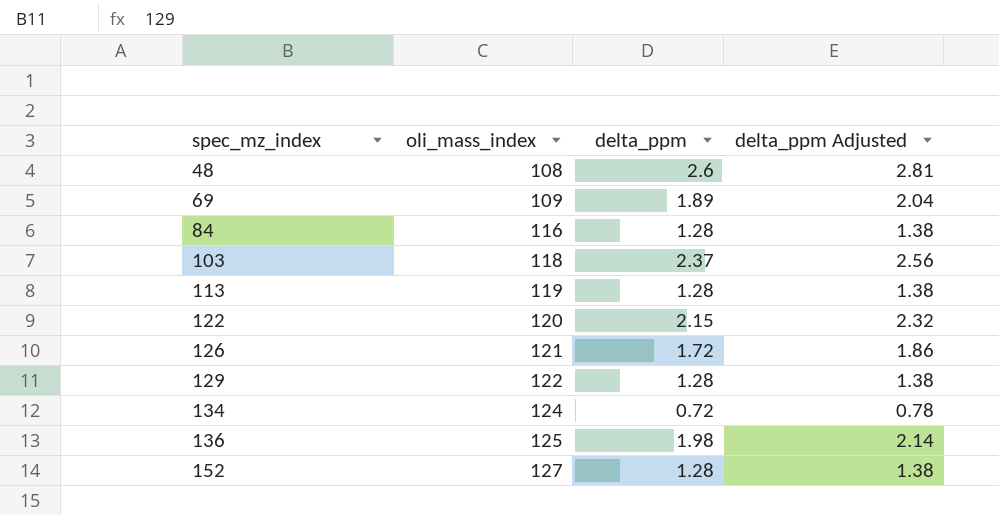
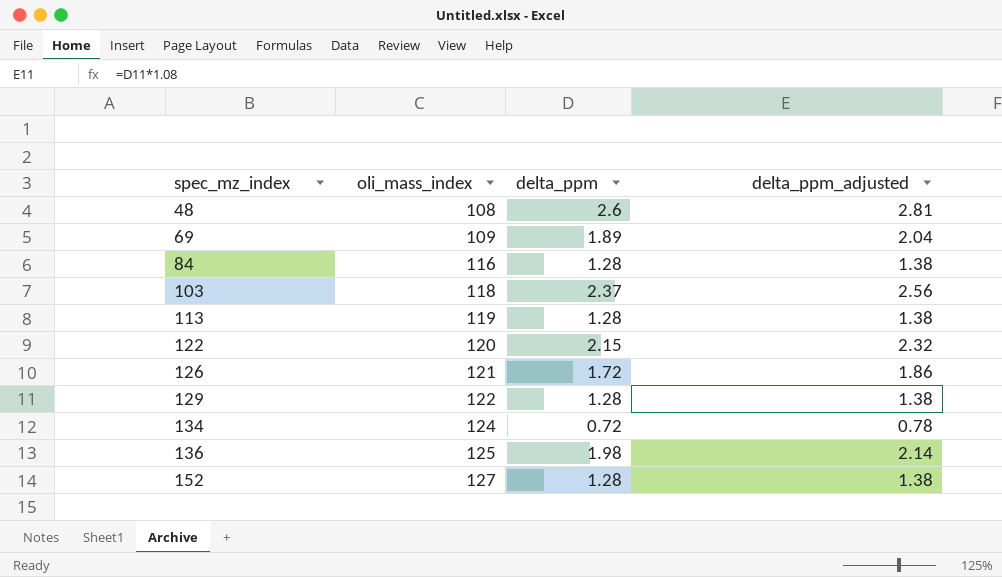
column name: delta_ppm Adjusted -> delta_ppm_adjusted

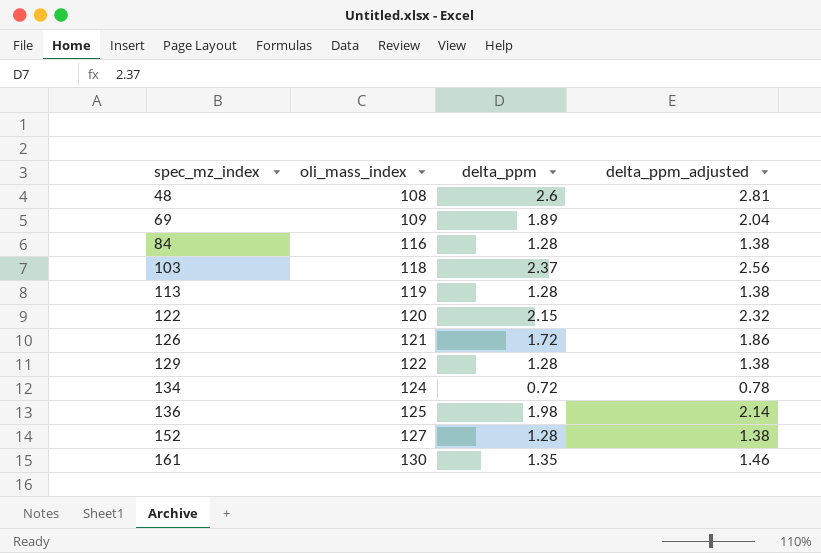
row 161: none -> 130 | 1.35 | 1.46

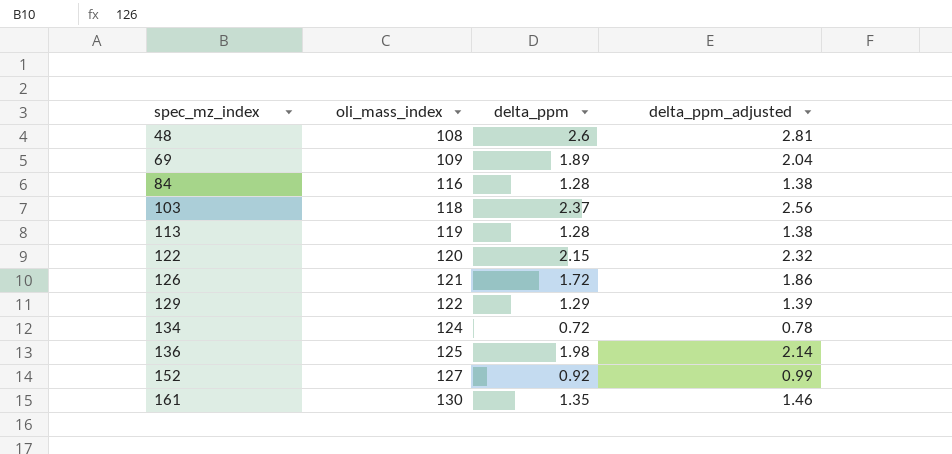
129 | delta_ppm: 1.28 -> 1.29
129 | delta_ppm_adjusted: 1.38 -> 1.39
152 | delta_ppm: 1.28 -> 0.92
152 | delta_ppm_adjusted: 1.38 -> 0.99

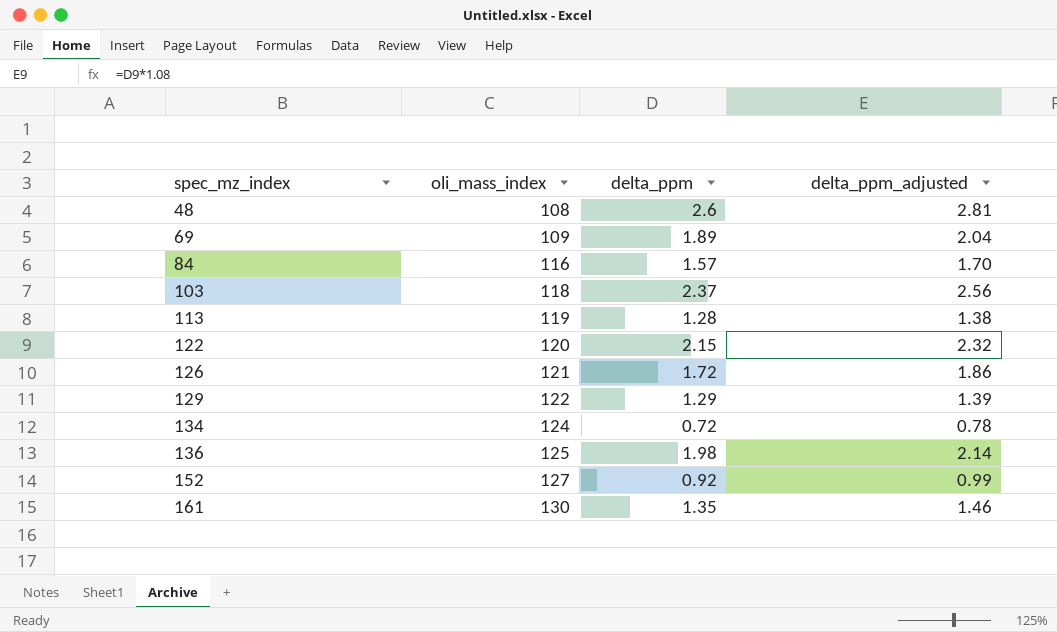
84 | delta_ppm: 1.28 -> 1.57
84 | delta_ppm_adjusted: 1.38 -> 1.70

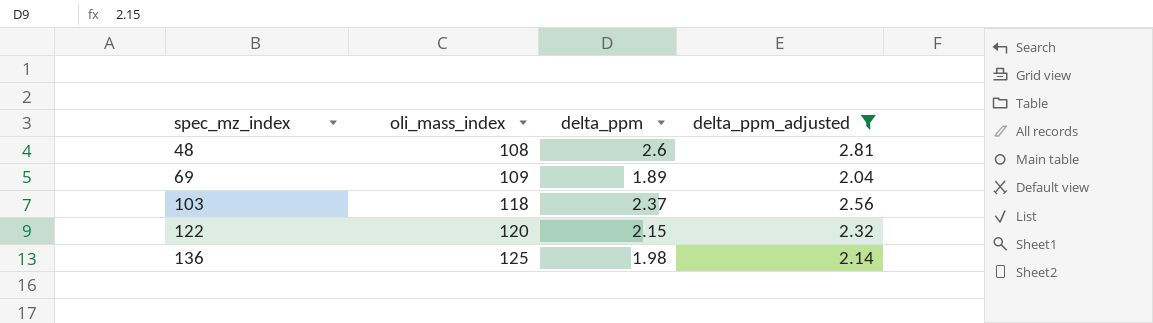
filter: none -> delta_ppm_adjusted >= 2.04

